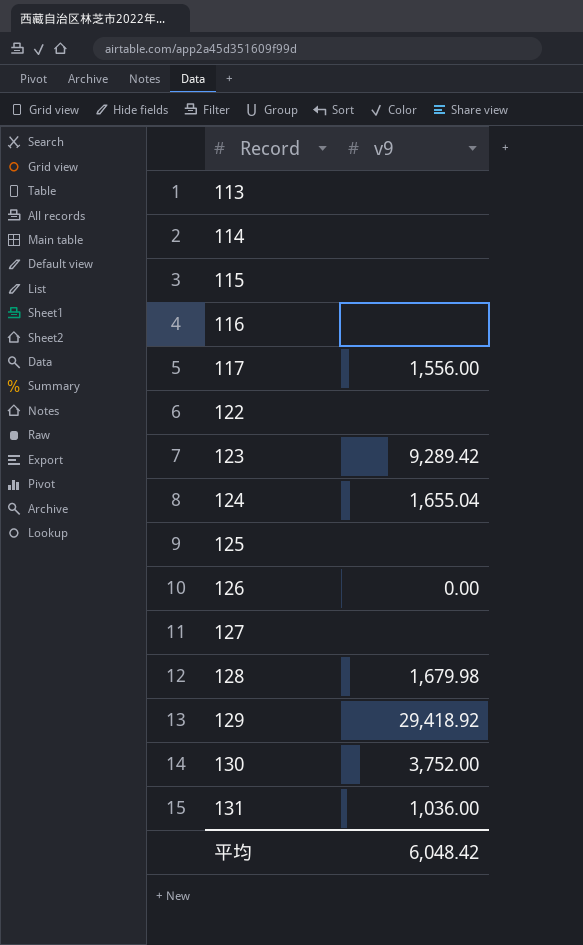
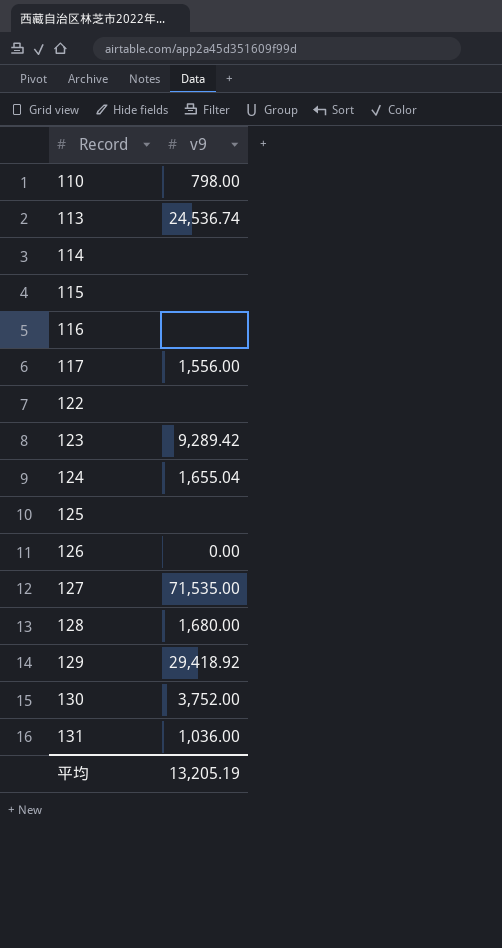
row 110: none -> 798.00
113 | v9: none -> 24,536.74
127 | v9: none -> 71,535.00
128 | v9: 1,679.98 -> 1,680.00
平均 | v9: 6,048.42 -> 13,205.19

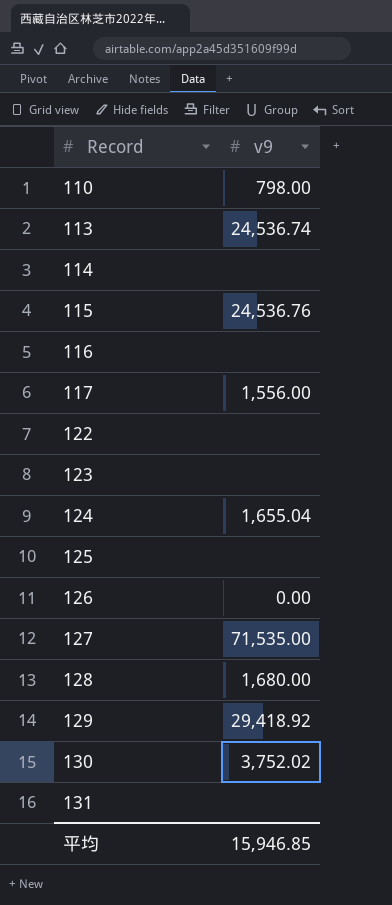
115 | v9: none -> 24,536.76
123 | v9: 9,289.42 -> none
130 | v9: 3,752.00 -> 3,752.02
131 | v9: 1,036.00 -> none
平均 | v9: 13,205.19 -> 15,946.85

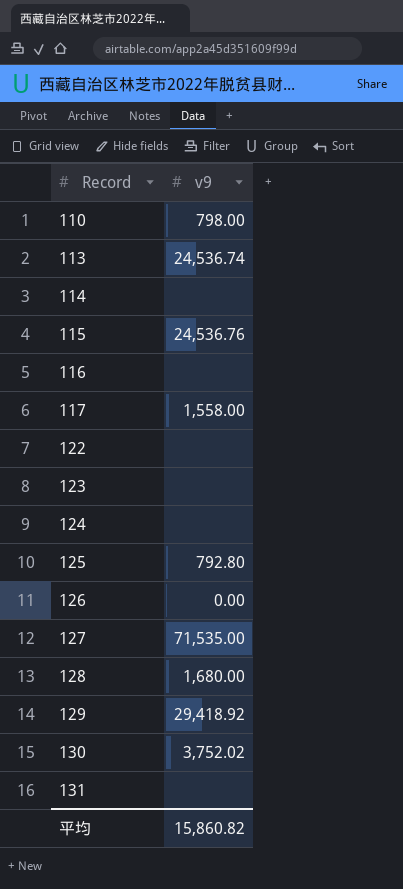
117 | v9: 1,556.00 -> 1,558.00
124 | v9: 1,655.04 -> none
125 | v9: none -> 792.80
平均 | v9: 15,946.85 -> 15,860.82

